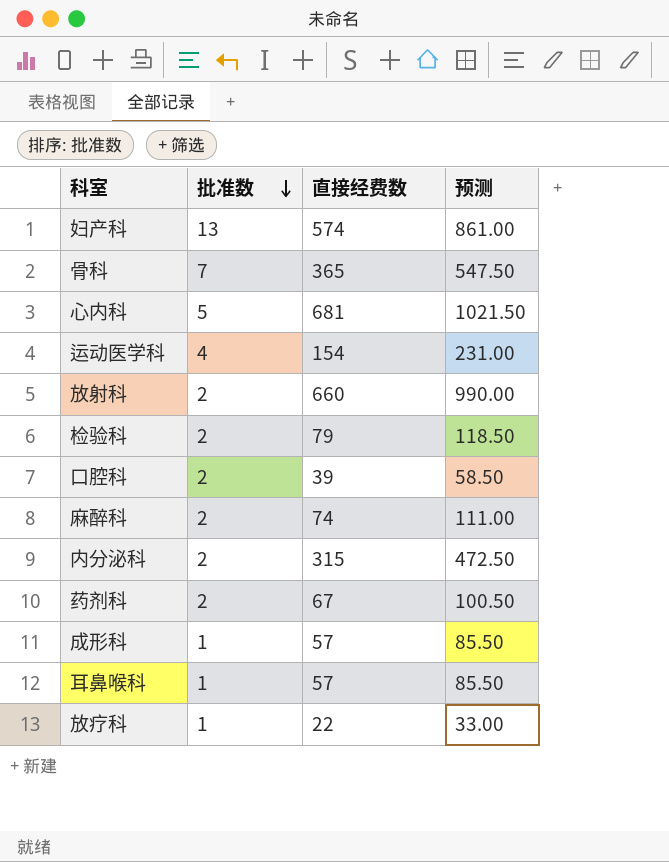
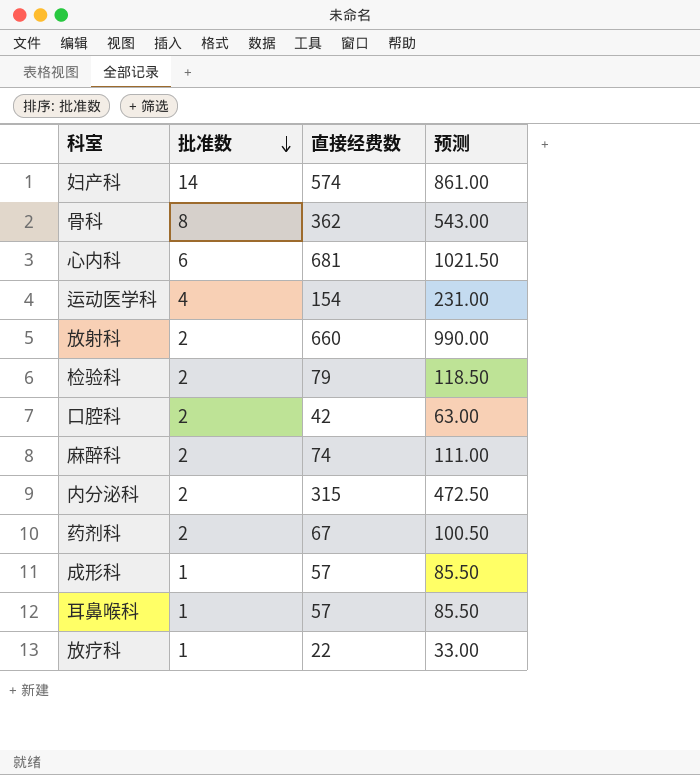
妇产科 | 批准数: 13 -> 14
骨科 | 批准数: 7 -> 8
骨科 | 直接经费数: 365 -> 362
骨科 | 预测: 547.50 -> 543.00
心内科 | 批准数: 5 -> 6
口腔科 | 直接经费数: 39 -> 42
口腔科 | 预测: 58.50 -> 63.00

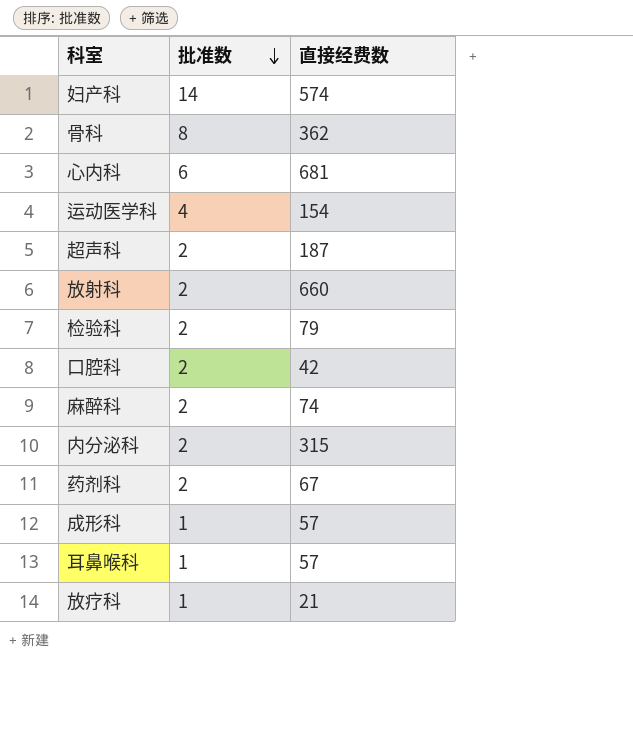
column 预测 | formula: [直接经费数] * 1.5 -> none
row 超声科: none -> 2 | 187
放疗科 | 直接经费数: 22 -> 21

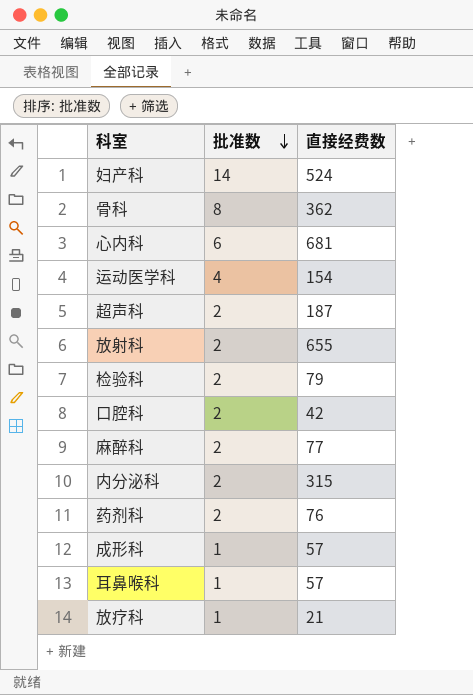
妇产科 | 直接经费数: 574 -> 524
放射科 | 直接经费数: 660 -> 655
麻醉科 | 直接经费数: 74 -> 77
药剂科 | 直接经费数: 67 -> 76

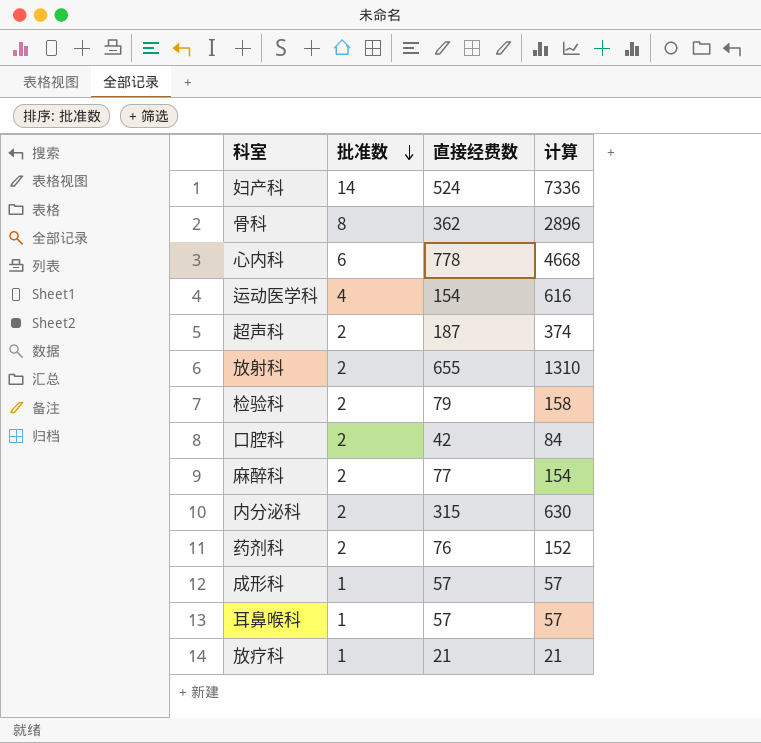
column 计算 | formula: none -> [批准数] * [直接经费数]
心内科 | 直接经费数: 681 -> 778

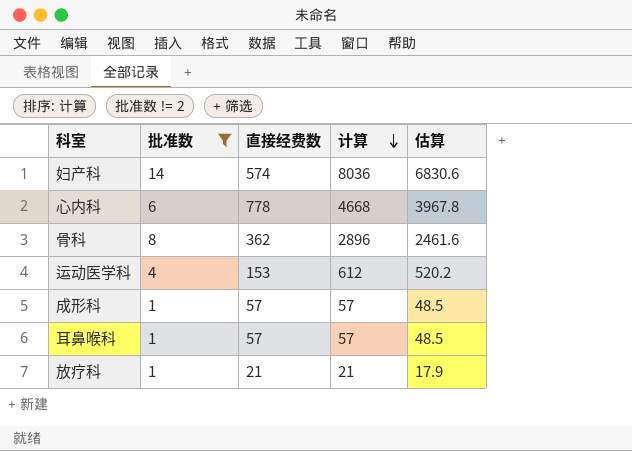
filter: none -> 批准数 != 2
row order: 批准数 descending -> 计算 descending
column 估算 | formula: none -> [计算] * 0.85
妇产科 | 直接经费数: 524 -> 574
妇产科 | 计算: 7336 -> 8036
运动医学科 | 直接经费数: 154 -> 153
运动医学科 | 计算: 616 -> 612

